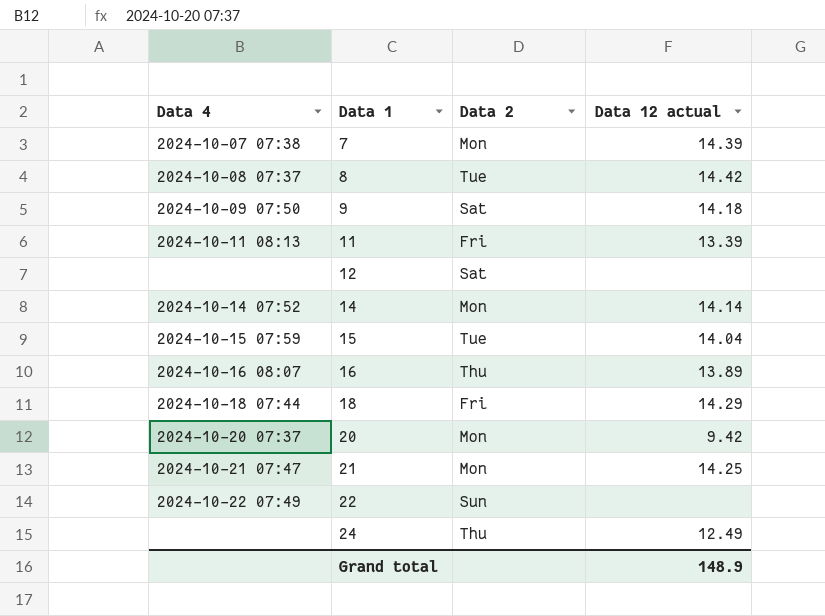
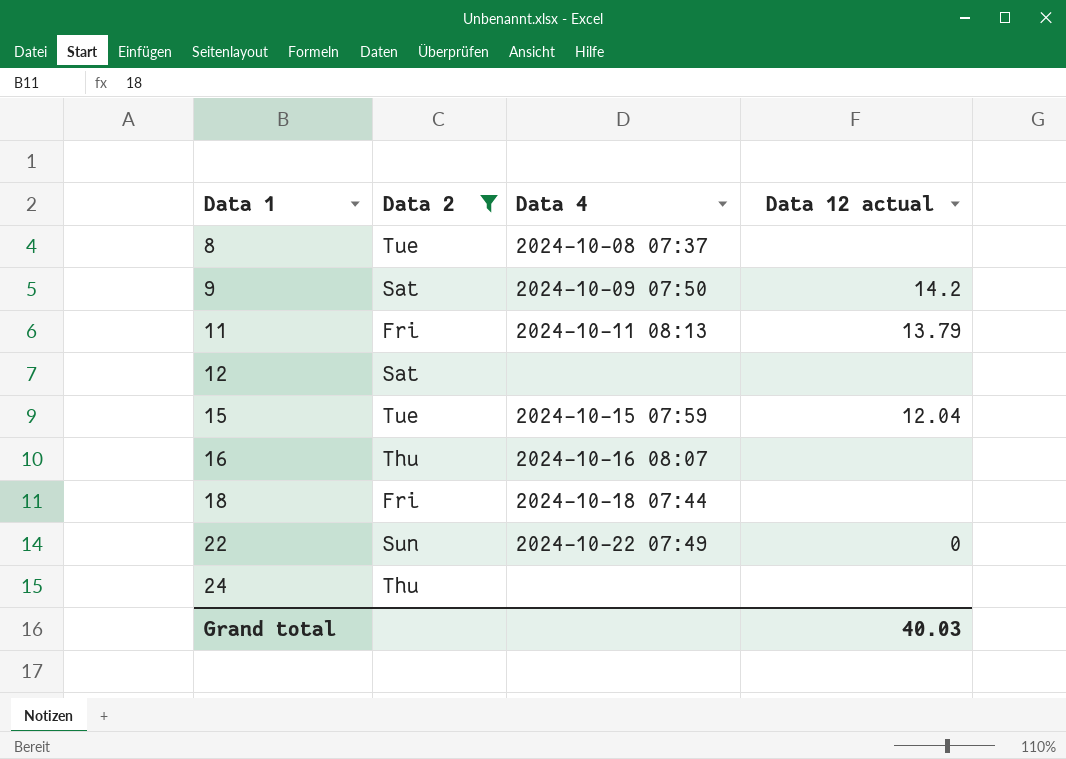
filter: none -> Data 2 != Mon
column Data 4 | position: 1 -> 3
8 | Data 12 actual: 14.42 -> none
9 | Data 12 actual: 14.18 -> 14.2
11 | Data 12 actual: 13.39 -> 13.79
15 | Data 12 actual: 14.04 -> 12.04
16 | Data 12 actual: 13.89 -> none
18 | Data 12 actual: 14.29 -> none
22 | Data 12 actual: none -> 0
24 | Data 12 actual: 12.49 -> none
Grand total | Data 12 actual: 148.9 -> 40.03

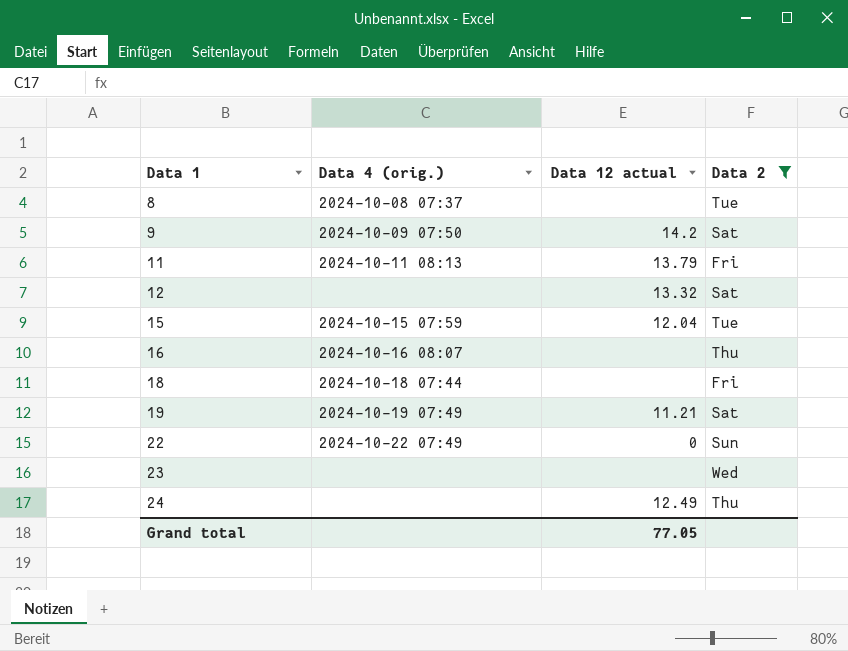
column name: Data 4 -> Data 4 (orig.)
column Data 2 | position: 2 -> 4
12 | Data 12 actual: none -> 13.32
row 19: none -> 2024-10-19 07:49 | 11.21 | Sat
row 23: none -> none | none | Wed
24 | Data 12 actual: none -> 12.49
Grand total | Data 12 actual: 40.03 -> 77.05

